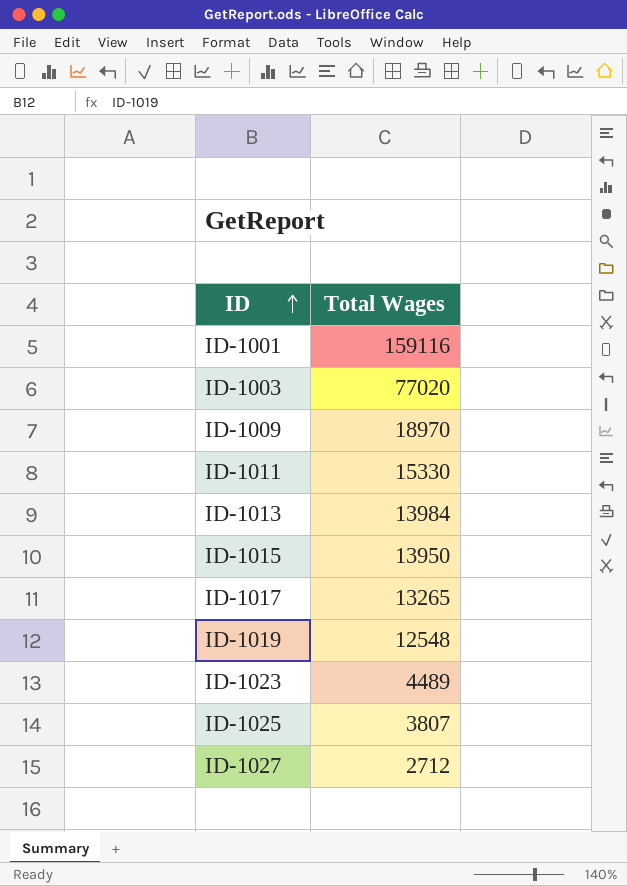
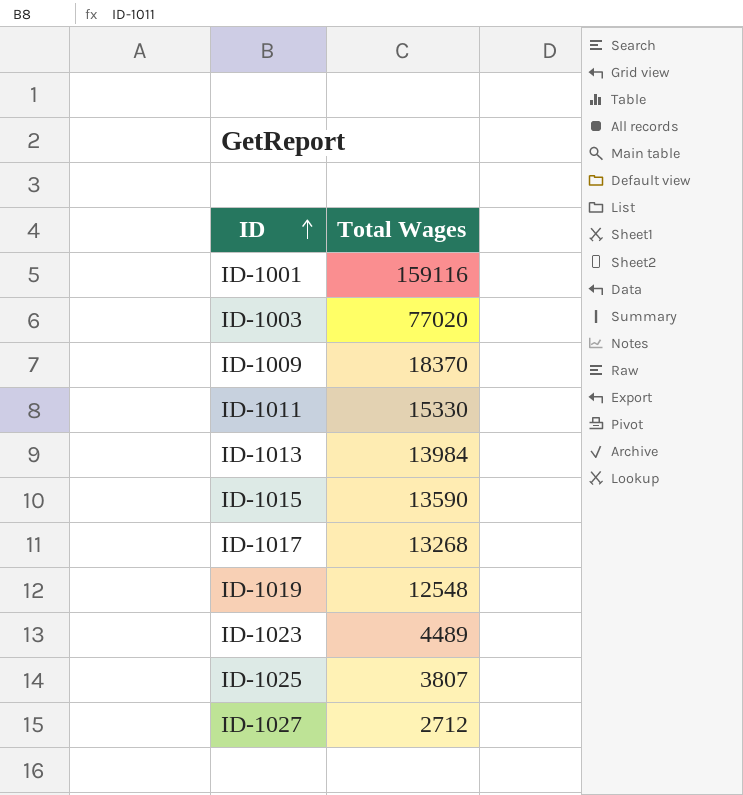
ID-1009 | Total Wages: 18970 -> 18370
ID-1015 | Total Wages: 13950 -> 13590
ID-1017 | Total Wages: 13265 -> 13268

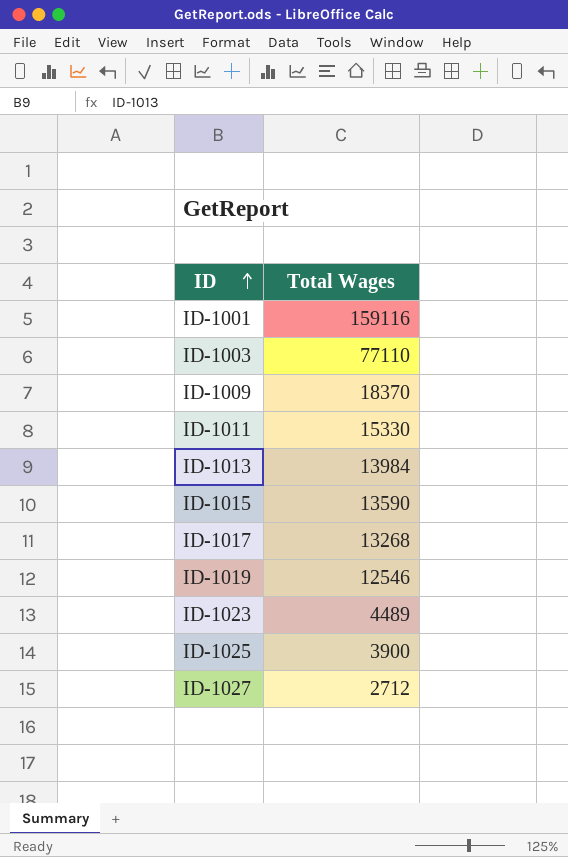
ID-1003 | Total Wages: 77020 -> 77110
ID-1019 | Total Wages: 12548 -> 12546
ID-1025 | Total Wages: 3807 -> 3900

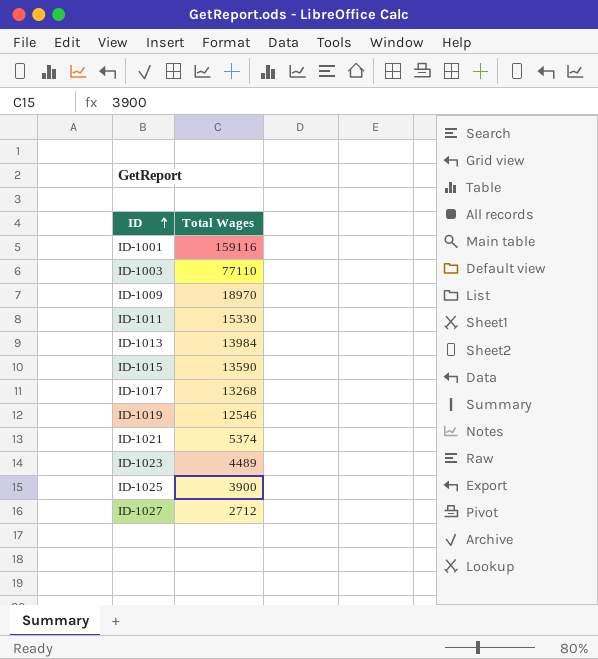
ID-1009 | Total Wages: 18370 -> 18970
row ID-1021: none -> 5374

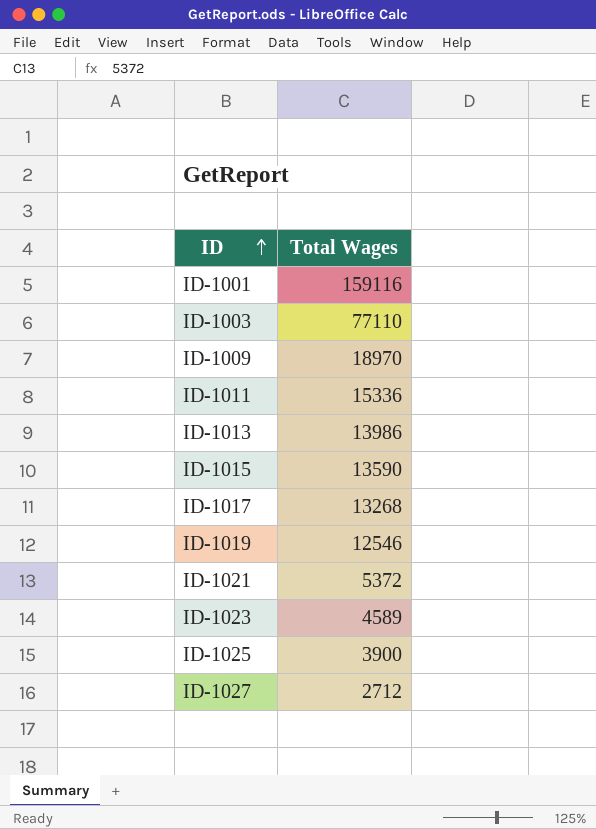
ID-1011 | Total Wages: 15330 -> 15336
ID-1013 | Total Wages: 13984 -> 13986
ID-1021 | Total Wages: 5374 -> 5372
ID-1023 | Total Wages: 4489 -> 4589

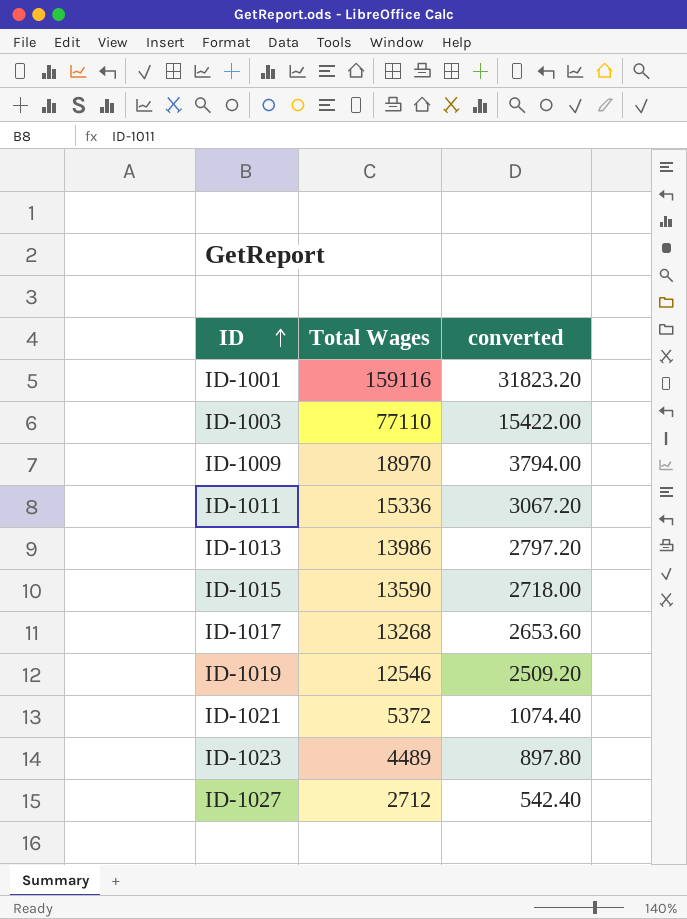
column converted | formula: none -> [Total Wages] * 0.2
row ID-1025: 3900 -> none
ID-1023 | Total Wages: 4589 -> 4489

